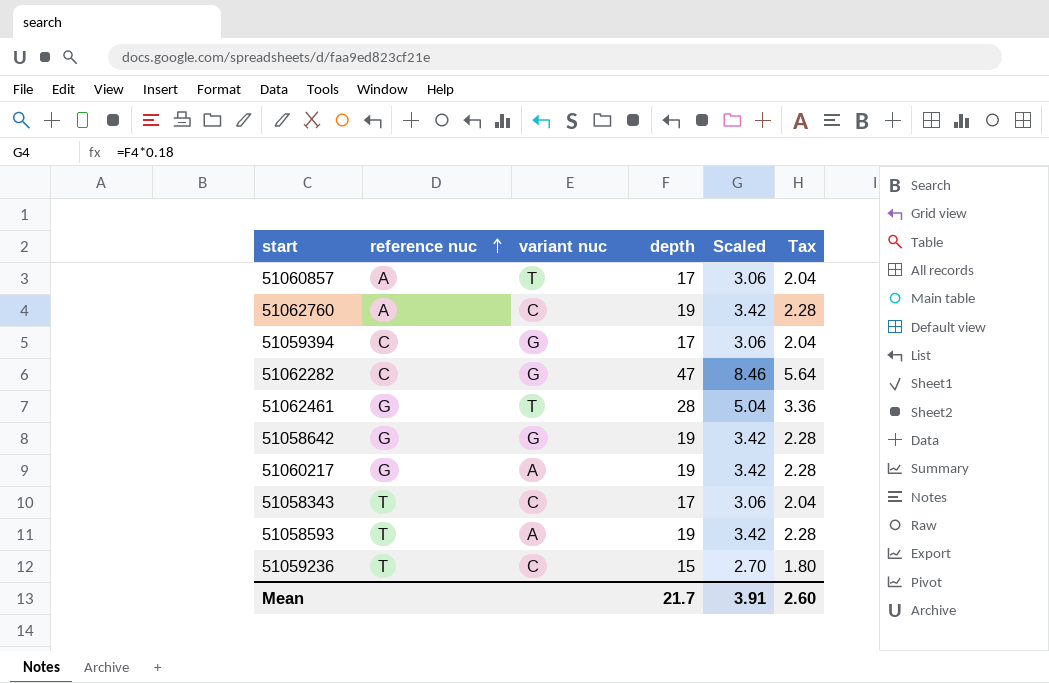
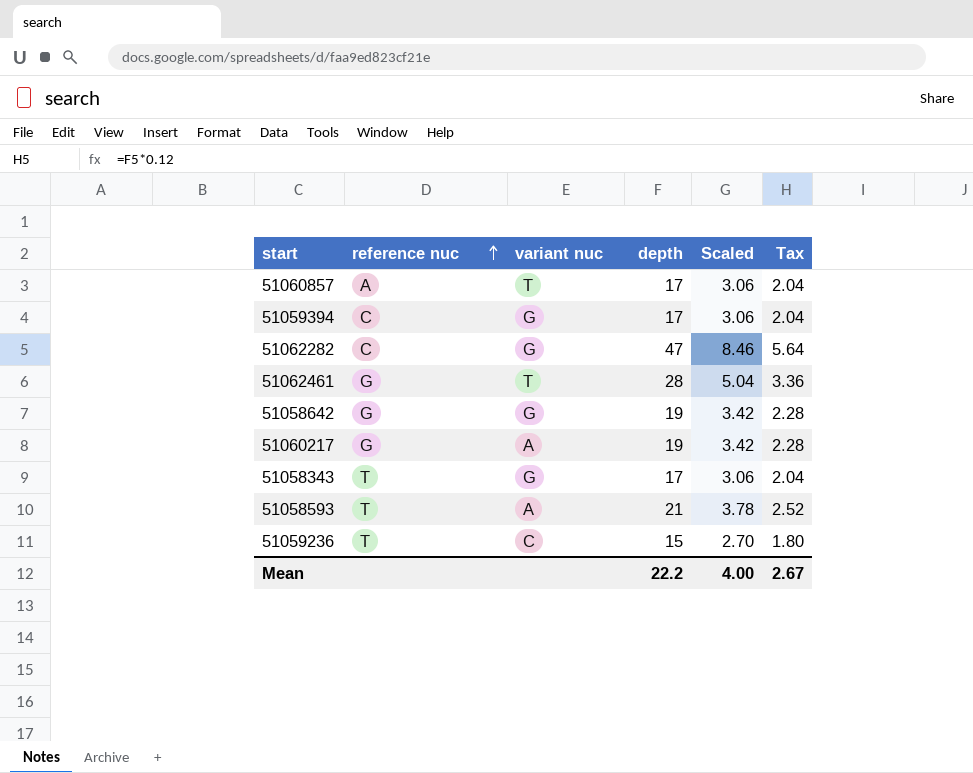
row 51062760: A | C | 19 | 3.42 | 2.28 -> none
51058343 | variant nuc: C -> G
51058593 | depth: 19 -> 21
51058593 | Scaled: 3.42 -> 3.78
51058593 | Tax: 2.28 -> 2.52
Mean | depth: 21.7 -> 22.2
Mean | Scaled: 3.91 -> 4.00
Mean | Tax: 2.60 -> 2.67

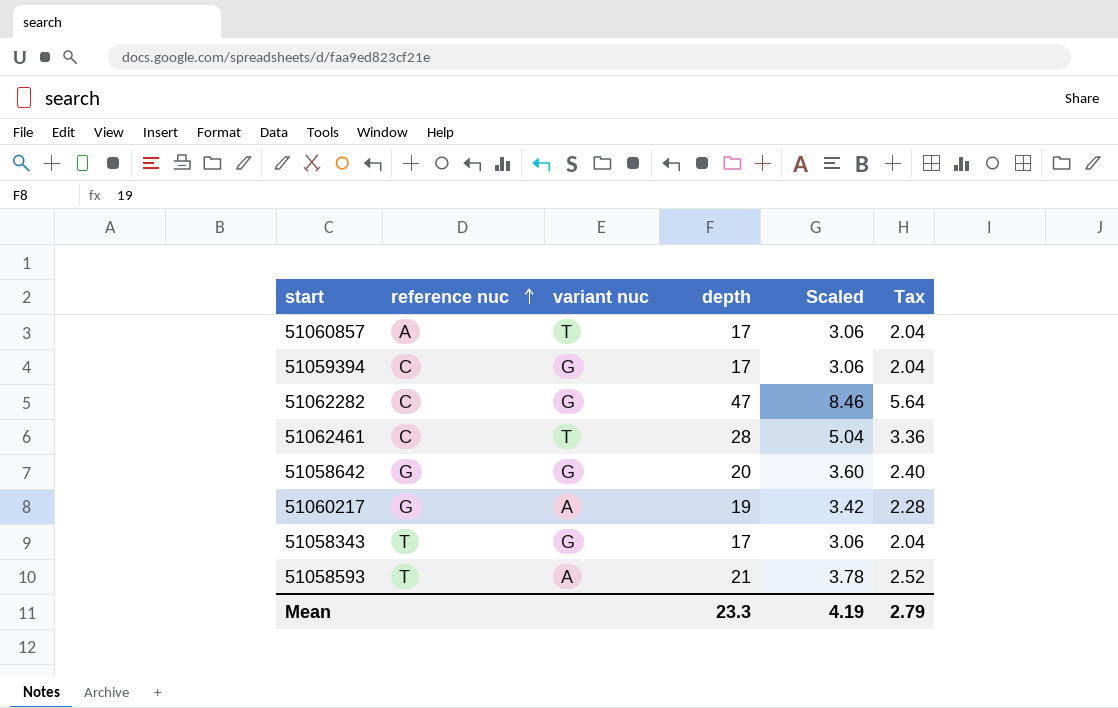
row 51059236: T | C | 15 | 2.70 | 1.80 -> none
51062461 | reference nuc: G -> C
51058642 | depth: 19 -> 20
51058642 | Scaled: 3.42 -> 3.60
51058642 | Tax: 2.28 -> 2.40
Mean | depth: 22.2 -> 23.3
Mean | Scaled: 4.00 -> 4.19
Mean | Tax: 2.67 -> 2.79

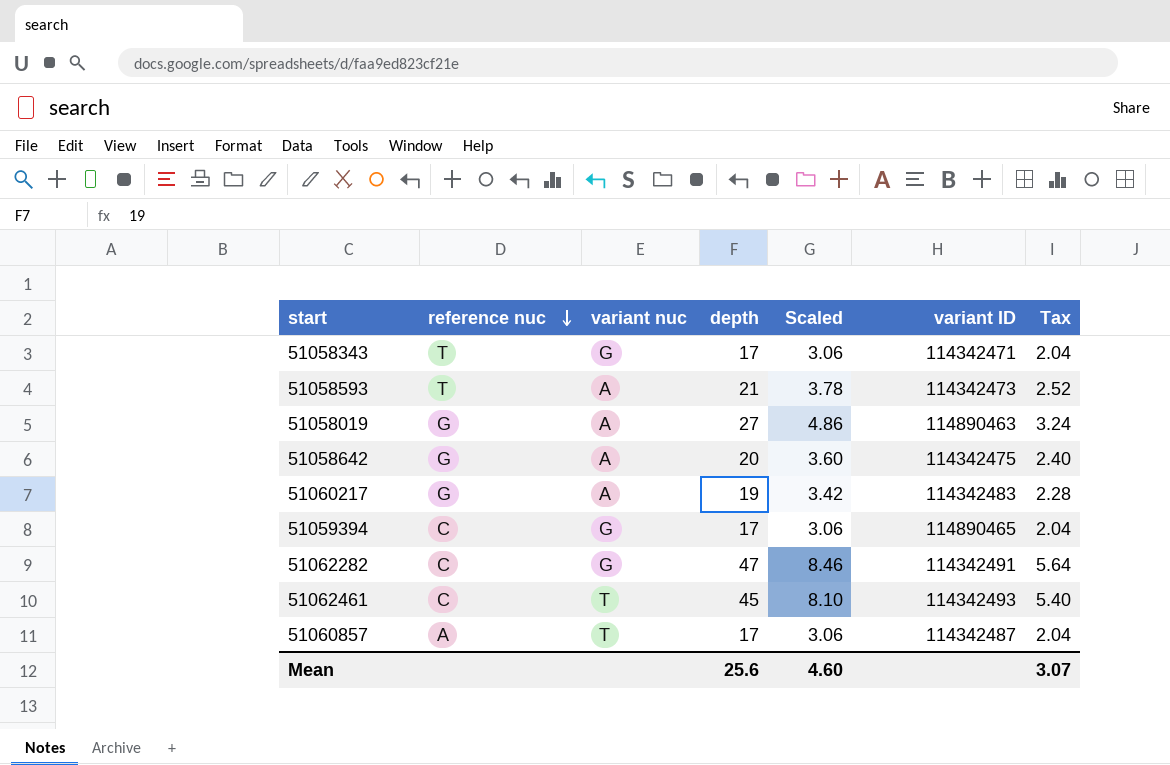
row order: reference nuc ascending -> reference nuc descending
column variant ID | position: none -> 6
row 51058019: none -> G | A | 27 | 4.86 | 114890463 | 3.24
51058642 | variant nuc: G -> A
51062461 | depth: 28 -> 45
51062461 | Scaled: 5.04 -> 8.10
51062461 | Tax: 3.36 -> 5.40
Mean | depth: 23.3 -> 25.6
Mean | Scaled: 4.19 -> 4.60
Mean | Tax: 2.79 -> 3.07

